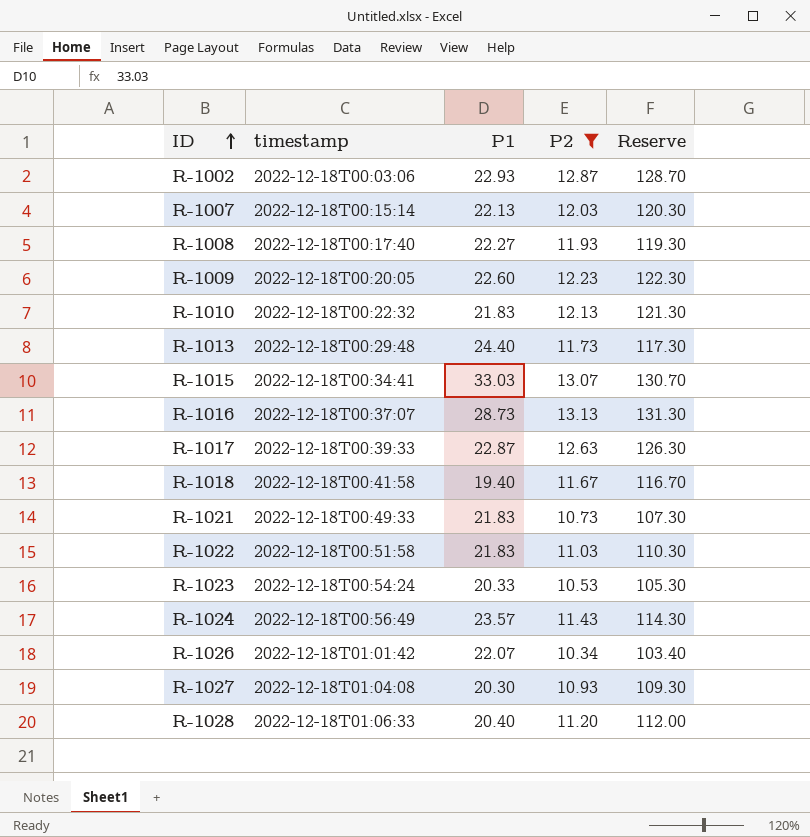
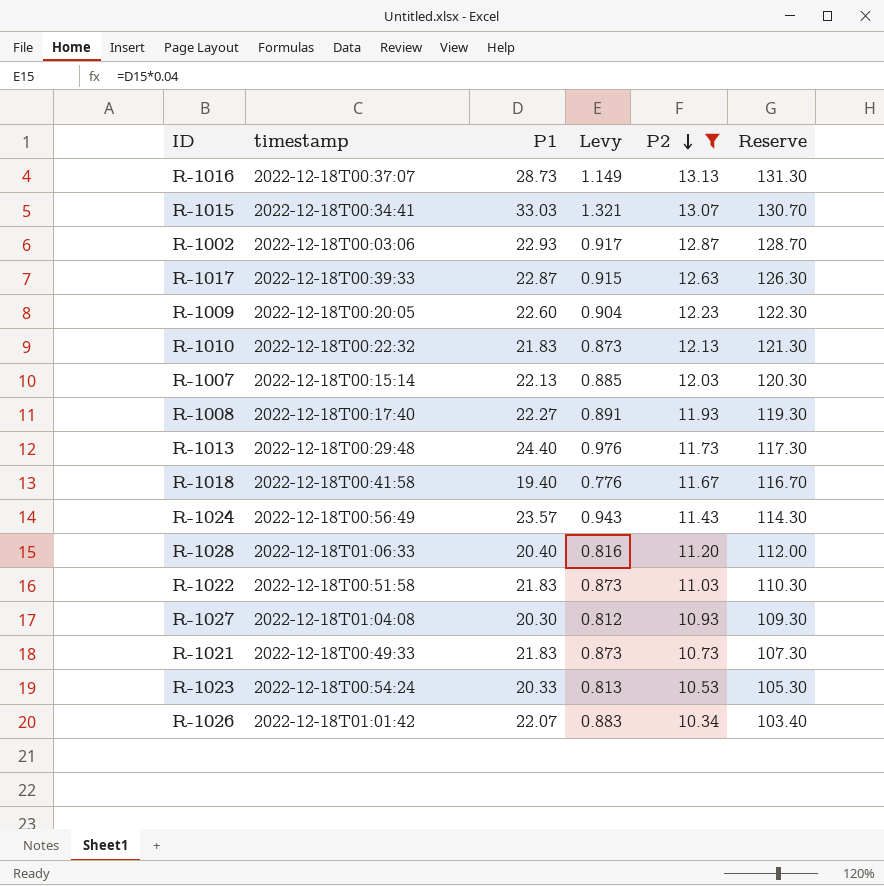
row order: ID ascending -> P2 descending
column Levy | formula: none -> [P1] * 0.04

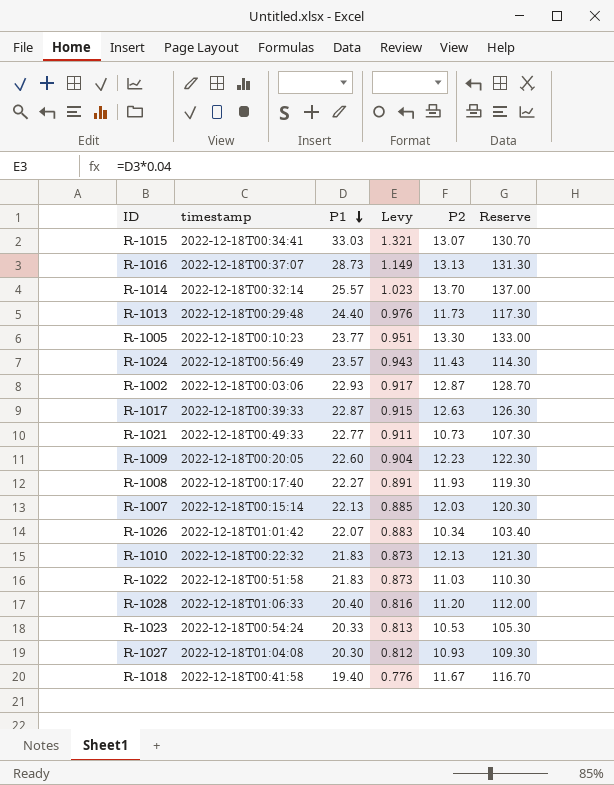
filter: P2 <= 13.13 -> none
row order: P2 descending -> P1 descending
R-1021 | P1: 21.83 -> 22.77
R-1021 | Levy: 0.873 -> 0.911

